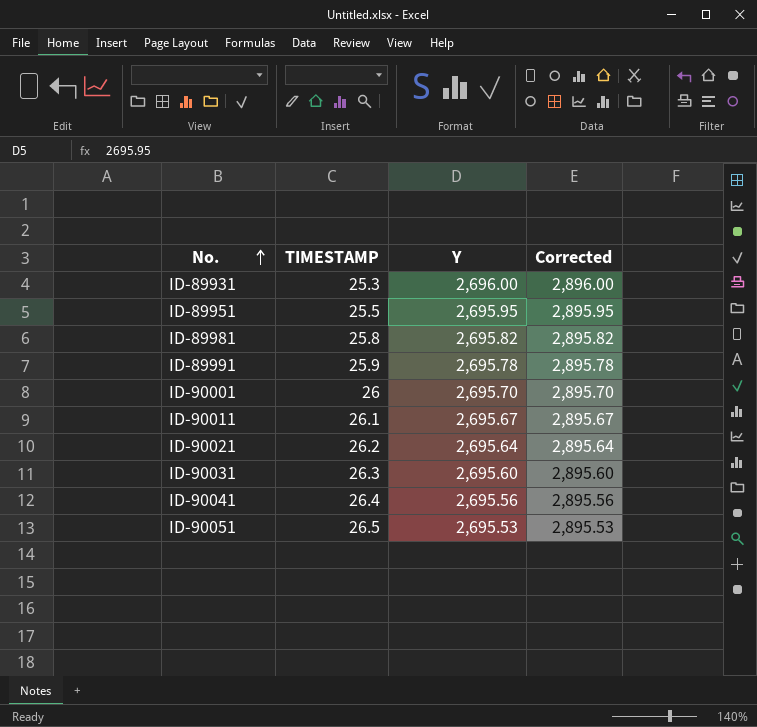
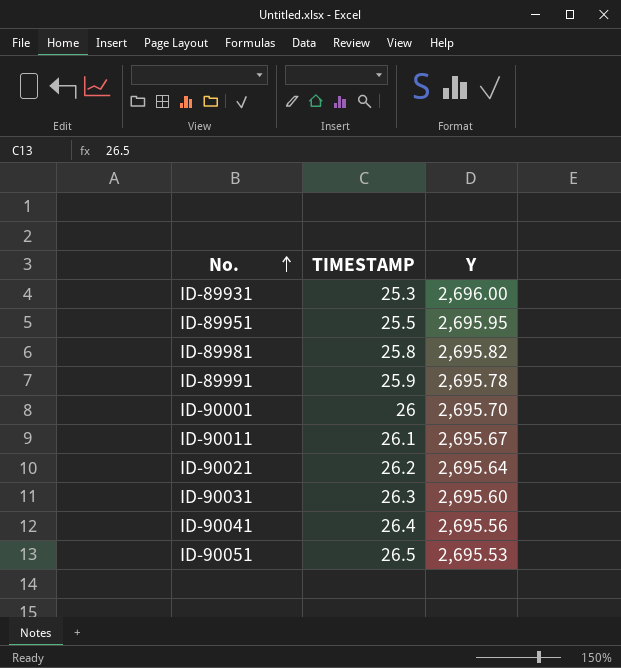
column Corrected | formula: [Y] + 200 -> none

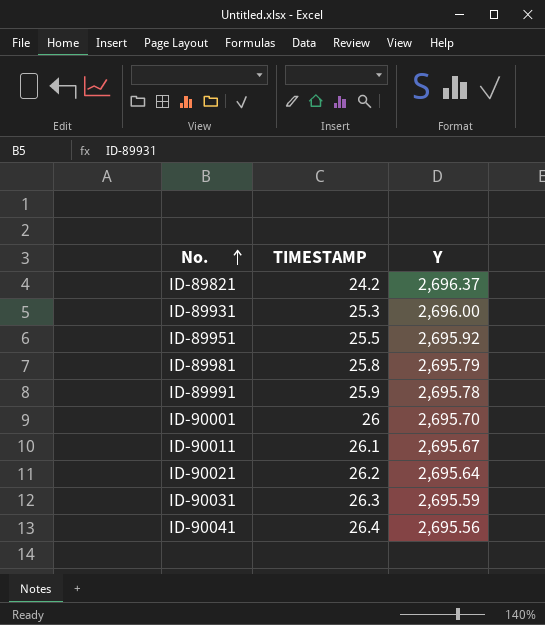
row ID-90051: 26.5 | 2,695.53 -> none
row ID-89821: none -> 24.2 | 2,696.37
ID-89951 | Y: 2,695.95 -> 2,695.92
ID-89981 | Y: 2,695.82 -> 2,695.79
ID-90031 | Y: 2,695.60 -> 2,695.59

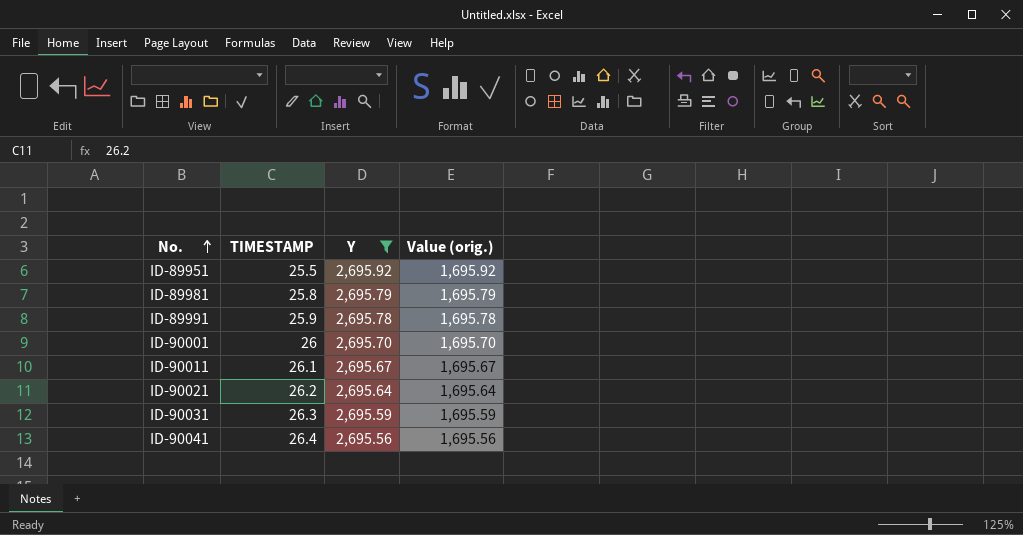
filter: none -> Y <= 2,695.92
column Value (orig.) | formula: none -> [Y] - 1000

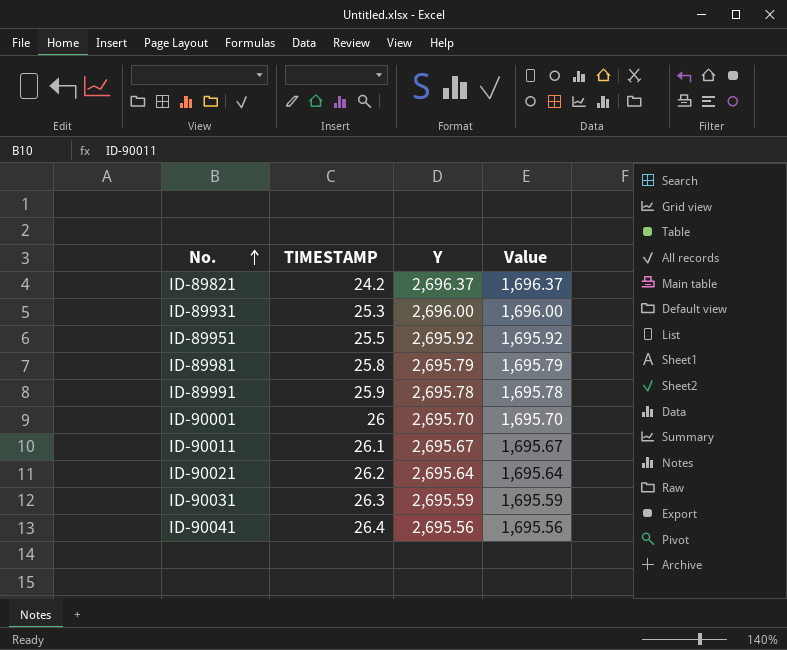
filter: Y <= 2,695.92 -> none
column name: Value (orig.) -> Value

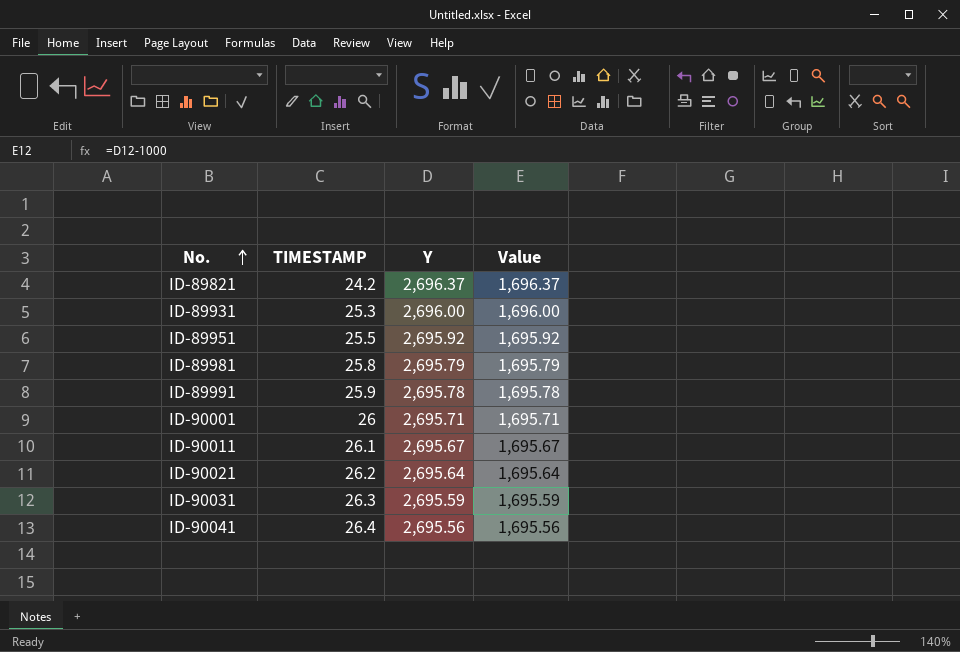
ID-90001 | Y: 2,695.70 -> 2,695.71
ID-90001 | Value: 1,695.70 -> 1,695.71

